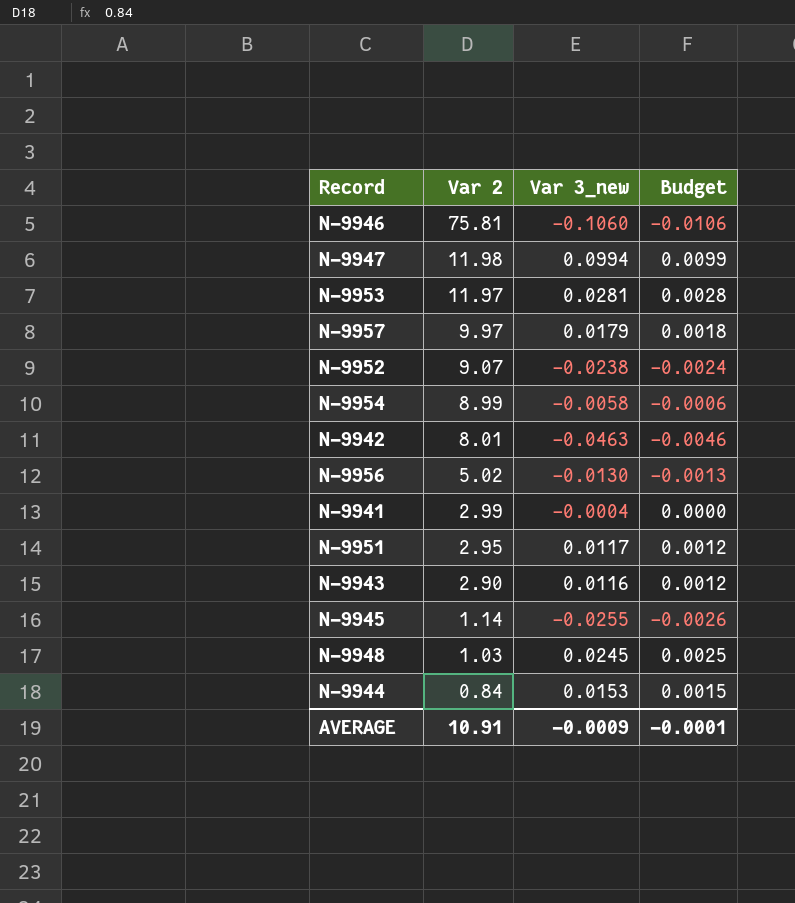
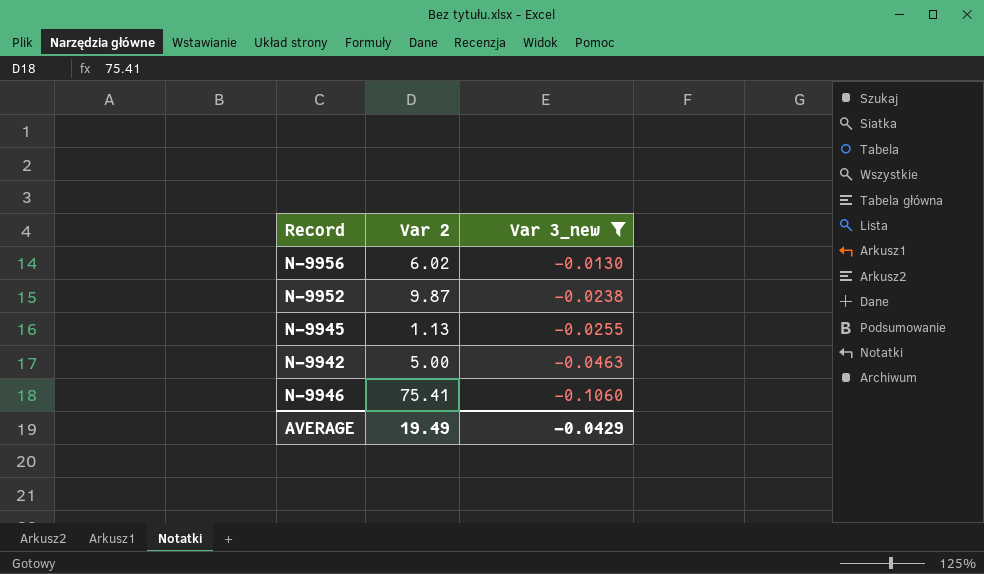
filter: none -> Var 3_new <= -0.0130
row order: Var 2 descending -> Var 3_new descending
column Budget | formula: [Var 3_new] * 0.1 -> none
N-9956 | Var 2: 5.02 -> 6.02
N-9952 | Var 2: 9.07 -> 9.87
N-9945 | Var 2: 1.14 -> 1.13
N-9942 | Var 2: 8.01 -> 5.00
N-9946 | Var 2: 75.81 -> 75.41
AVERAGE | Var 2: 10.91 -> 19.49
AVERAGE | Var 3_new: -0.0009 -> -0.0429

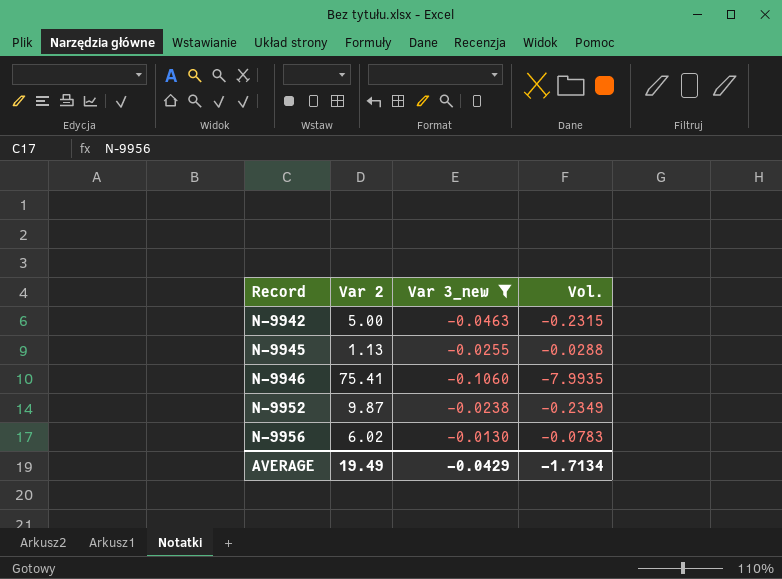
row order: Var 3_new descending -> Record ascending
column Vol. | formula: none -> [Var 2] * [Var 3_new]

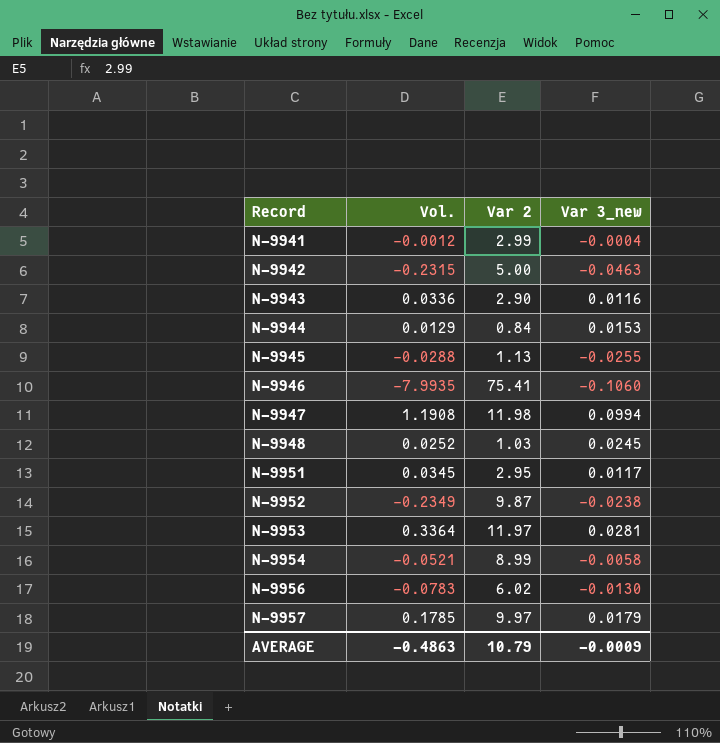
filter: Var 3_new <= -0.0130 -> none
column Vol. | position: 4 -> 2
AVERAGE | Vol.: -1.7134 -> -0.4863
AVERAGE | Var 2: 19.49 -> 10.79
AVERAGE | Var 3_new: -0.0429 -> -0.0009

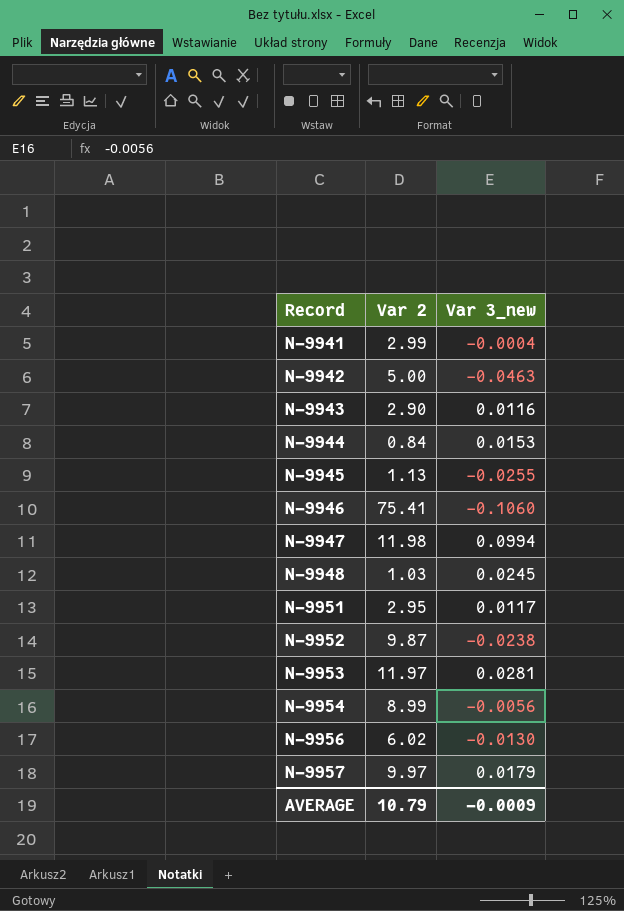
column Vol. | formula: [Var 2] * [Var 3_new] -> none
N-9954 | Var 3_new: -0.0058 -> -0.0056

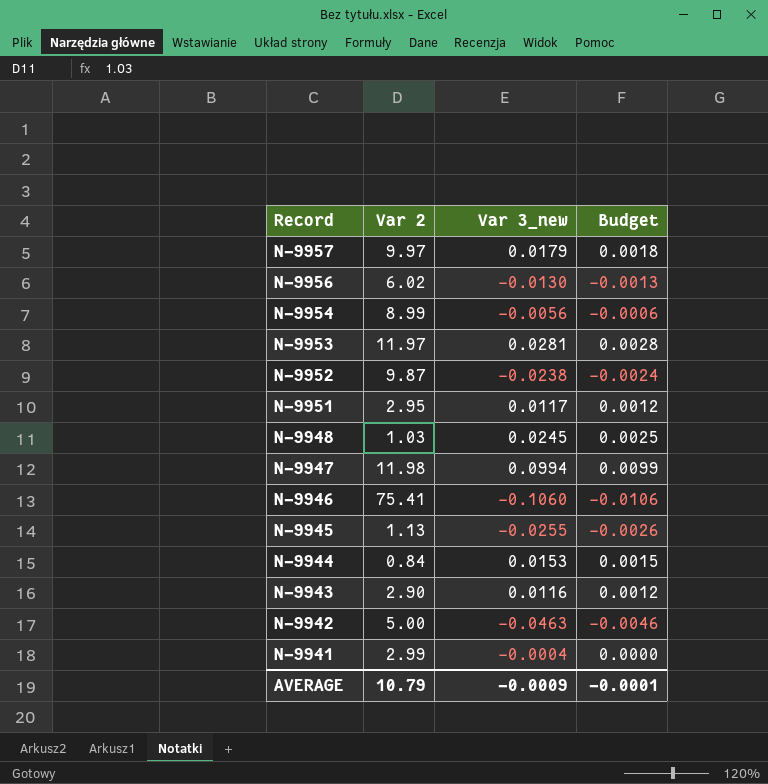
row order: Record ascending -> Record descending
column Budget | formula: none -> [Var 3_new] * 0.1

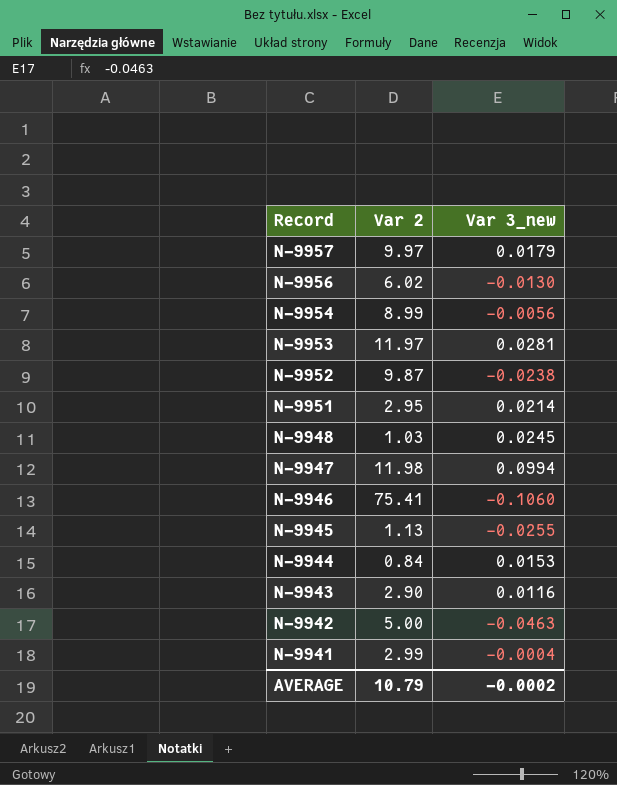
column Budget | formula: [Var 3_new] * 0.1 -> none
N-9951 | Var 3_new: 0.0117 -> 0.0214
AVERAGE | Var 3_new: -0.0009 -> -0.0002

